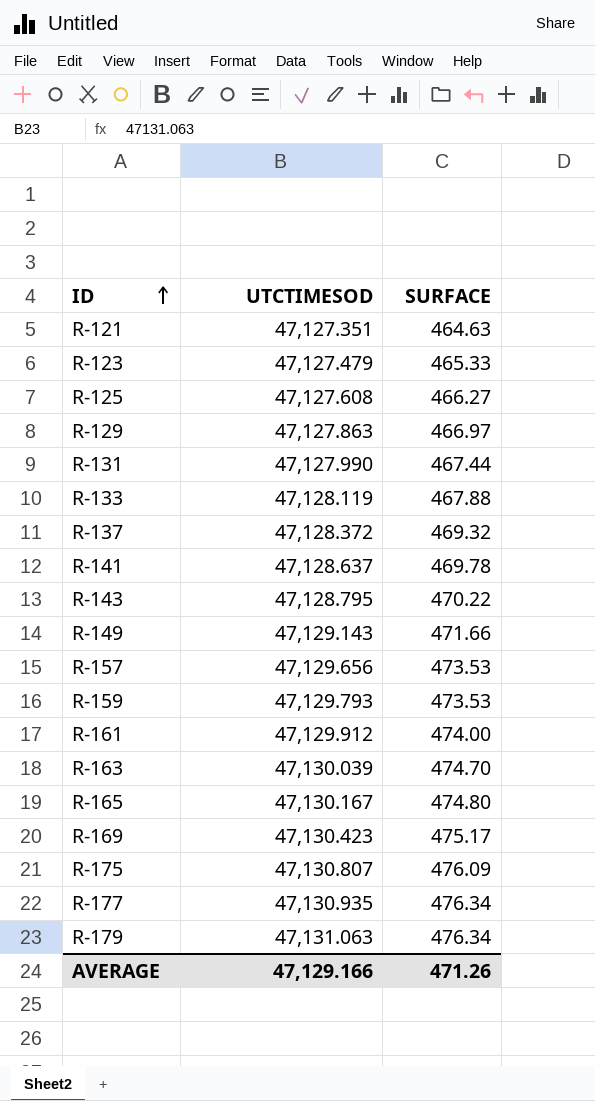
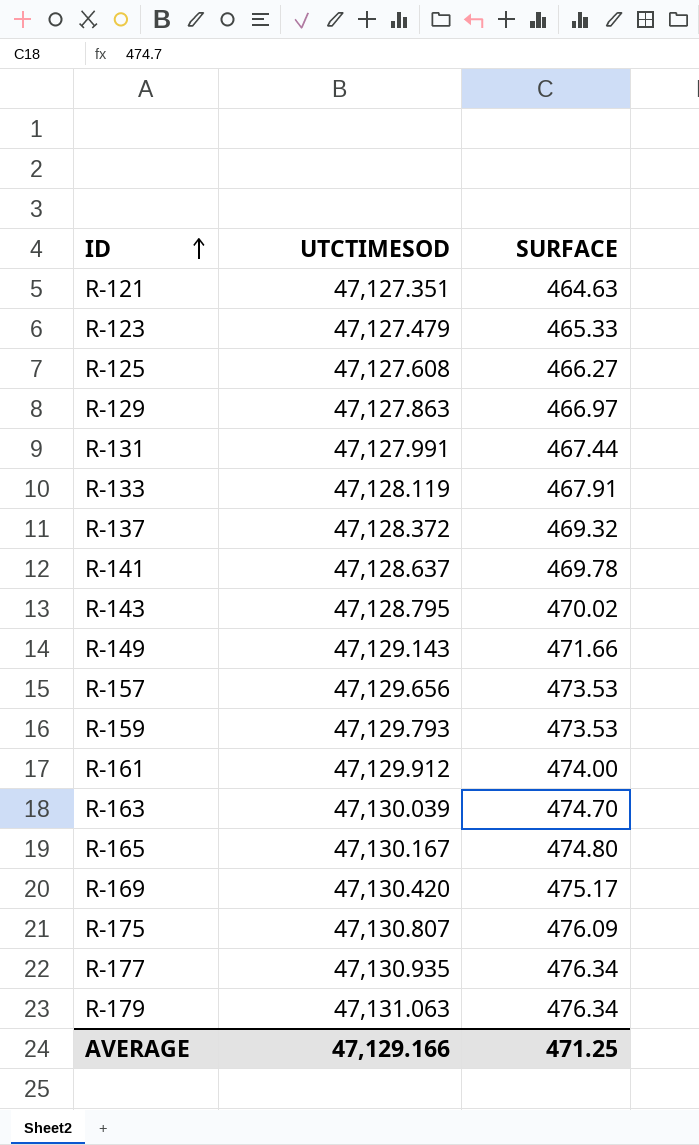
R-131 | UTCTIMESOD: 47,127.990 -> 47,127.991
R-133 | SURFACE: 467.88 -> 467.91
R-143 | SURFACE: 470.22 -> 470.02
R-169 | UTCTIMESOD: 47,130.423 -> 47,130.420
AVERAGE | SURFACE: 471.26 -> 471.25

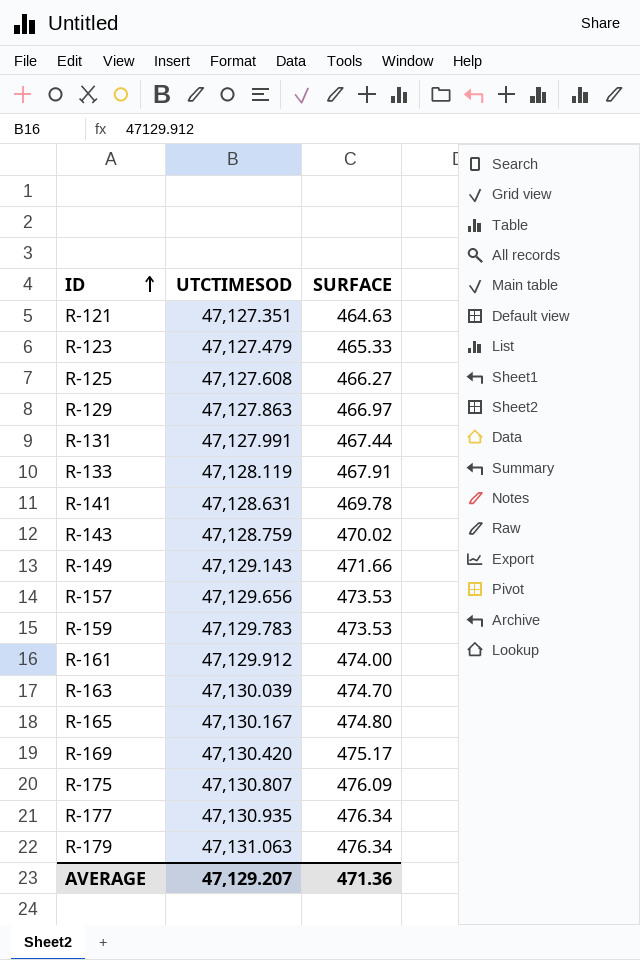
row R-137: 47,128.372 | 469.32 -> none
R-141 | UTCTIMESOD: 47,128.637 -> 47,128.631
R-143 | UTCTIMESOD: 47,128.795 -> 47,128.759
R-159 | UTCTIMESOD: 47,129.793 -> 47,129.783
AVERAGE | UTCTIMESOD: 47,129.166 -> 47,129.207
AVERAGE | SURFACE: 471.25 -> 471.36

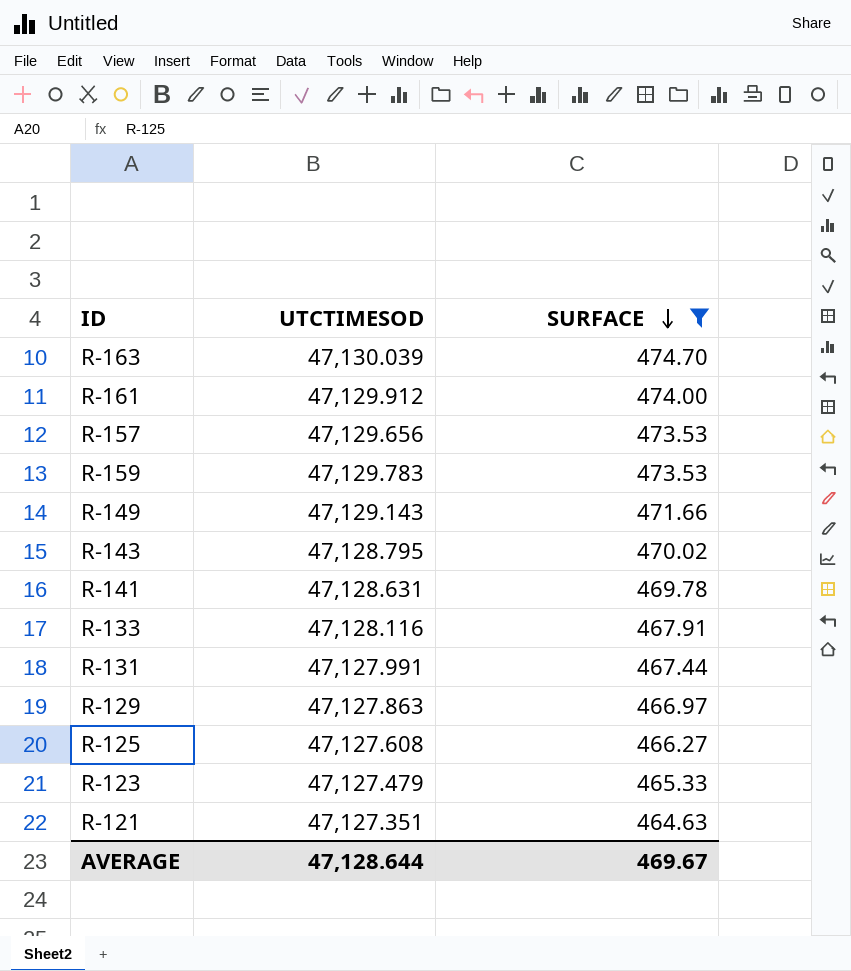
filter: none -> SURFACE <= 474.70
row order: ID ascending -> SURFACE descending
R-143 | UTCTIMESOD: 47,128.759 -> 47,128.795
R-133 | UTCTIMESOD: 47,128.119 -> 47,128.116
AVERAGE | UTCTIMESOD: 47,129.207 -> 47,128.644
AVERAGE | SURFACE: 471.36 -> 469.67

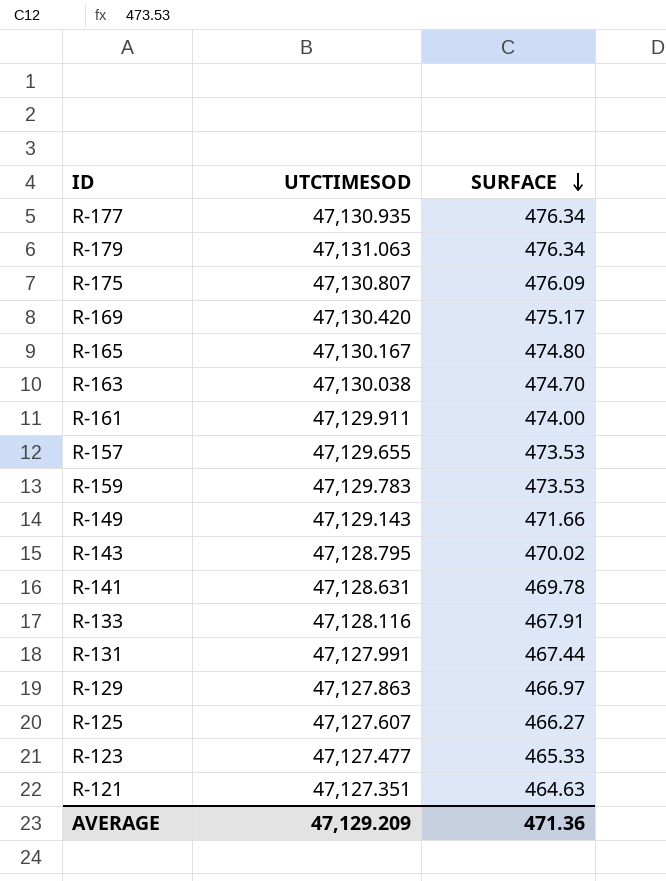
filter: SURFACE <= 474.70 -> none
R-163 | UTCTIMESOD: 47,130.039 -> 47,130.038
R-161 | UTCTIMESOD: 47,129.912 -> 47,129.911
R-157 | UTCTIMESOD: 47,129.656 -> 47,129.655
R-125 | UTCTIMESOD: 47,127.608 -> 47,127.607
R-123 | UTCTIMESOD: 47,127.479 -> 47,127.477
AVERAGE | UTCTIMESOD: 47,128.644 -> 47,129.209
AVERAGE | SURFACE: 469.67 -> 471.36

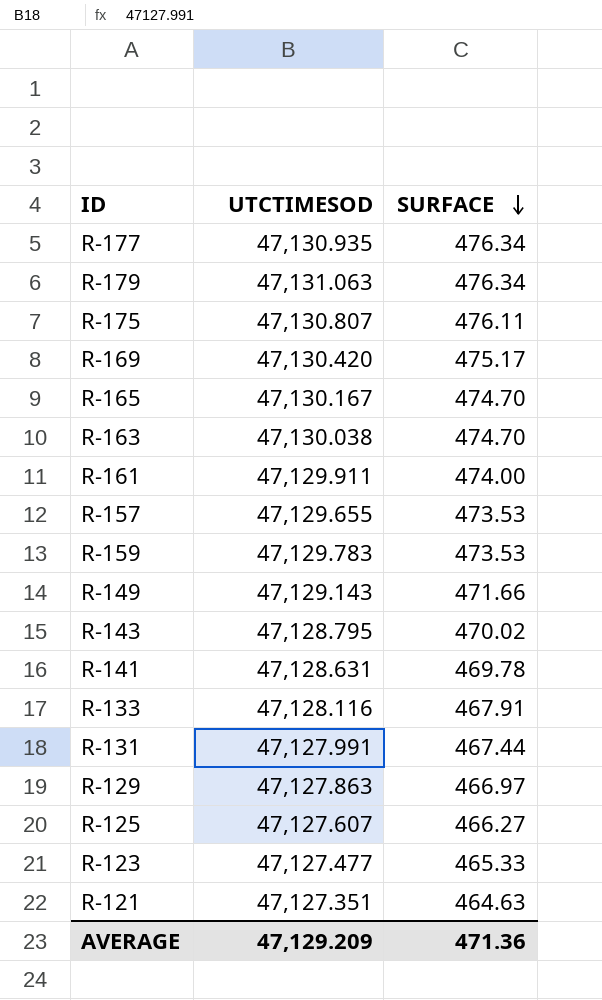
R-175 | SURFACE: 476.09 -> 476.11
R-165 | SURFACE: 474.80 -> 474.70

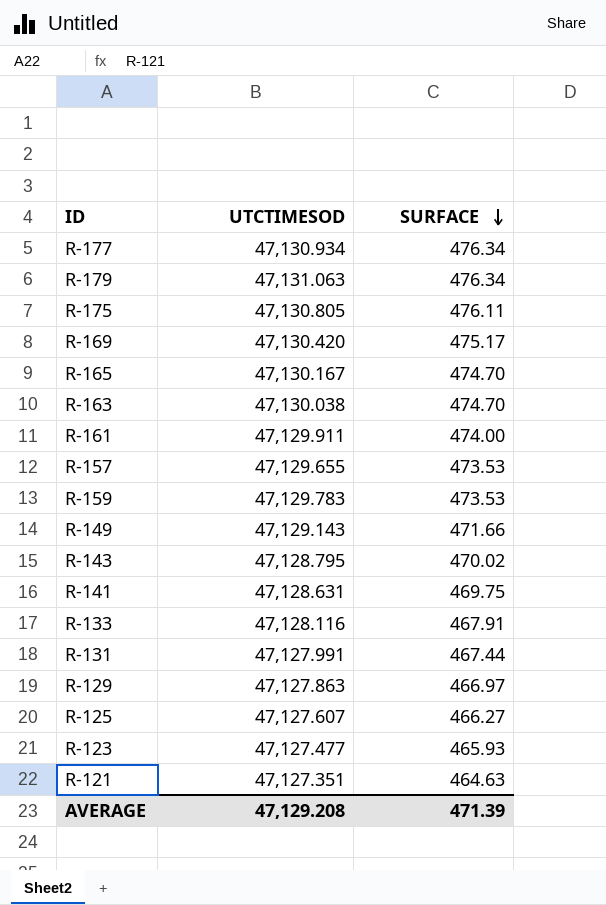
R-177 | UTCTIMESOD: 47,130.935 -> 47,130.934
R-175 | UTCTIMESOD: 47,130.807 -> 47,130.805
R-141 | SURFACE: 469.78 -> 469.75
R-123 | SURFACE: 465.33 -> 465.93
AVERAGE | UTCTIMESOD: 47,129.209 -> 47,129.208
AVERAGE | SURFACE: 471.36 -> 471.39

